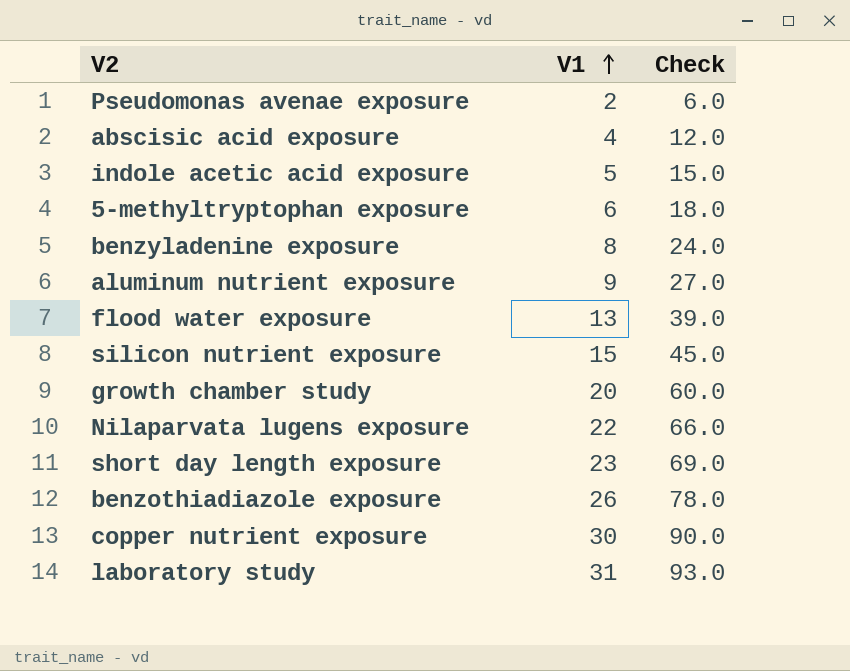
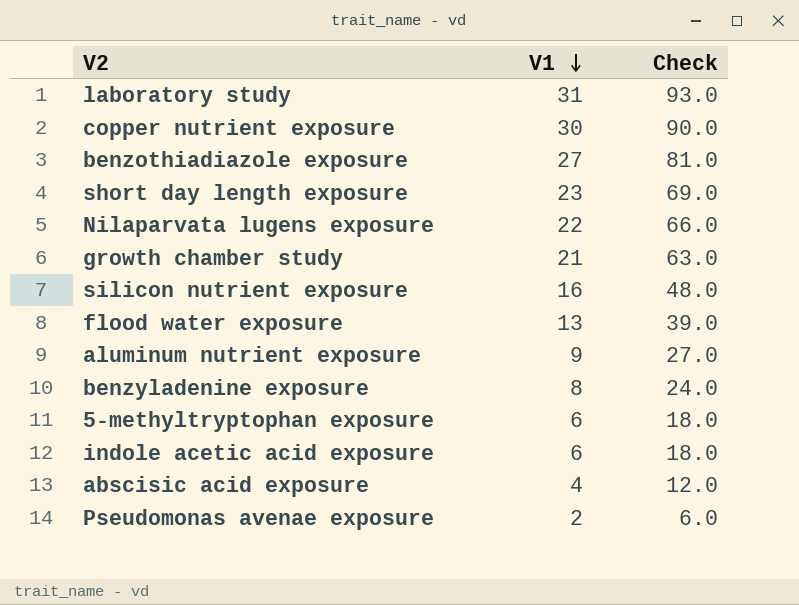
row order: V1 ascending -> V1 descending
benzothiadiazole exposure | V1: 26 -> 27
benzothiadiazole exposure | Check: 78.0 -> 81.0
growth chamber study | V1: 20 -> 21
growth chamber study | Check: 60.0 -> 63.0
silicon nutrient exposure | V1: 15 -> 16
silicon nutrient exposure | Check: 45.0 -> 48.0
indole acetic acid exposure | V1: 5 -> 6
indole acetic acid exposure | Check: 15.0 -> 18.0

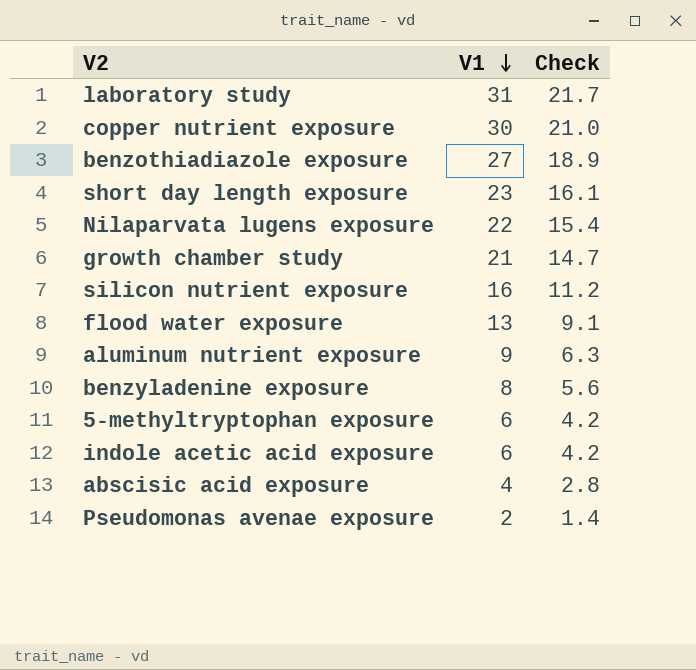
column Check | formula: [V1] * 3 -> [V1] * 0.7

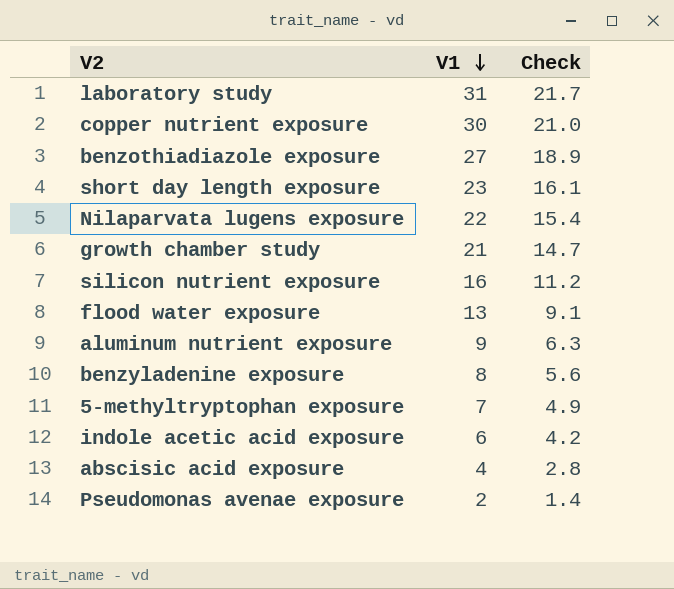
5-methyltryptophan exposure | V1: 6 -> 7
5-methyltryptophan exposure | Check: 4.2 -> 4.9

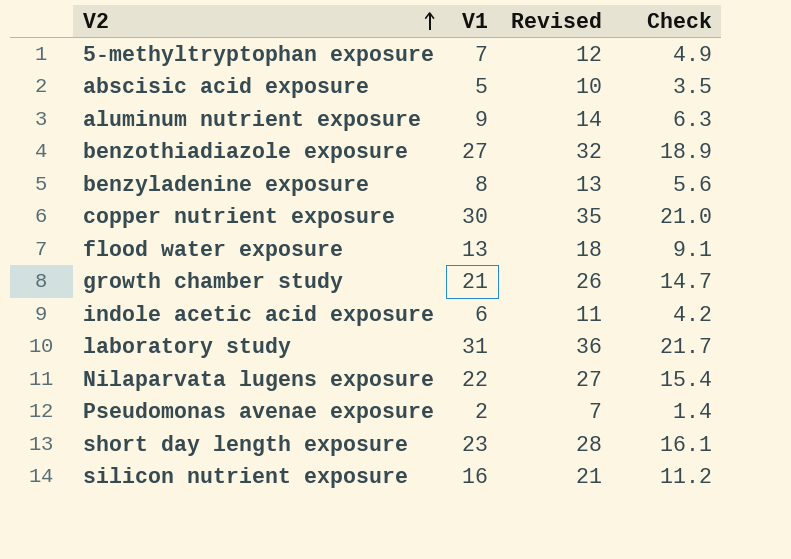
row order: V1 descending -> V2 ascending
column Revised | formula: none -> [V1] + 5
abscisic acid exposure | V1: 4 -> 5
abscisic acid exposure | Check: 2.8 -> 3.5

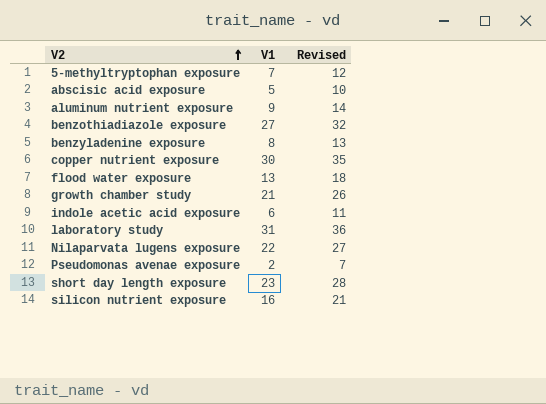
column Check | formula: [V1] * 0.7 -> none

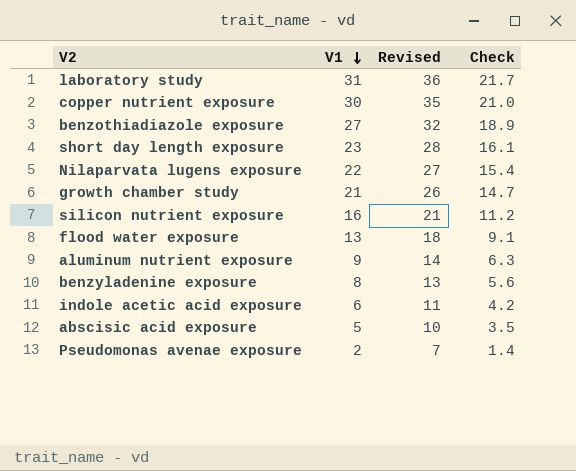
row order: V2 ascending -> V1 descending
column Check | formula: none -> [V1] * 0.7
row 5-methyltryptophan exposure: 7 | 12 -> none

